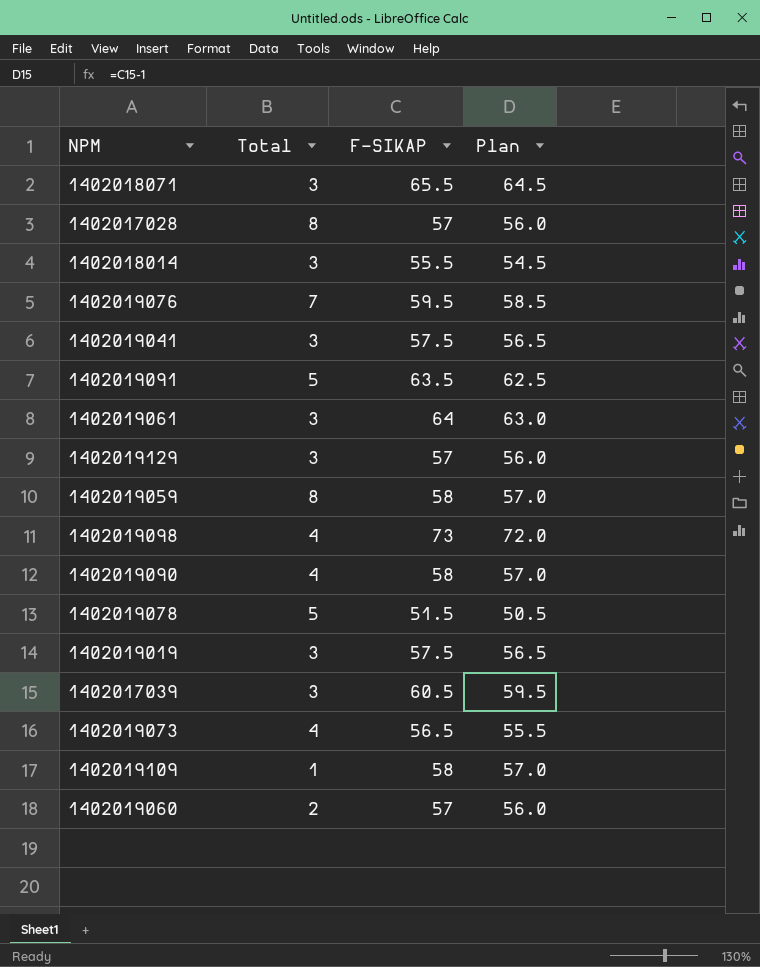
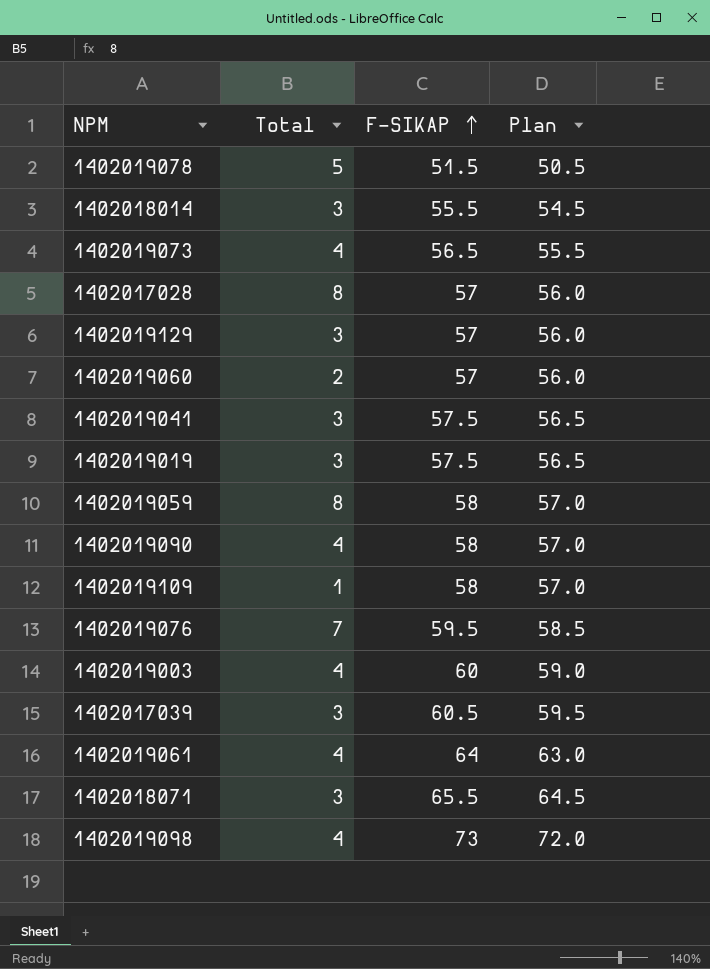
row order: none -> F-SIKAP ascending
row 1402019091: 5 | 63.5 | 62.5 -> none
row 1402019003: none -> 4 | 60 | 59.0
1402019061 | Total: 3 -> 4

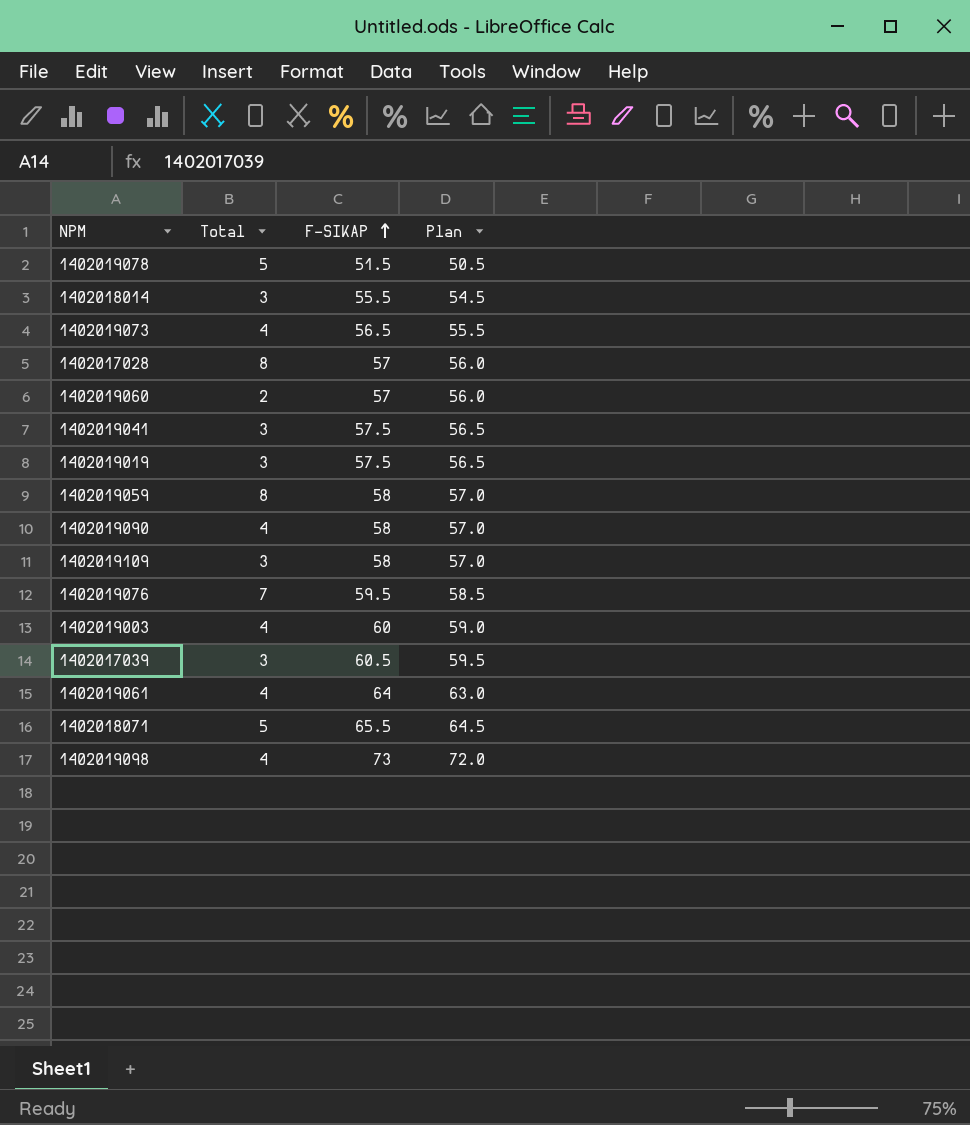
row 1402019129: 3 | 57 | 56.0 -> none
1402019109 | Total: 1 -> 3
1402018071 | Total: 3 -> 5

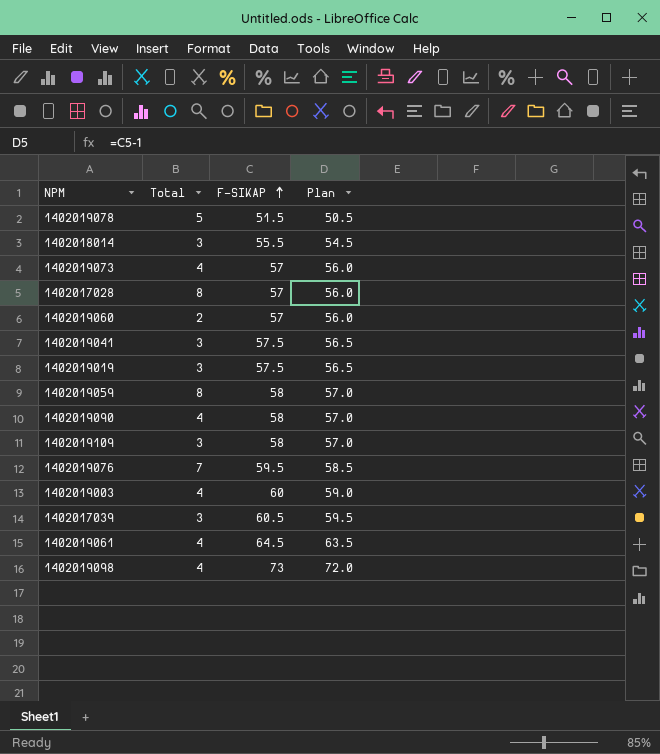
row 1402018071: 5 | 65.5 | 64.5 -> none
1402019073 | F-SIKAP: 56.5 -> 57
1402019073 | Plan: 55.5 -> 56.0
1402019061 | F-SIKAP: 64 -> 64.5
1402019061 | Plan: 63.0 -> 63.5

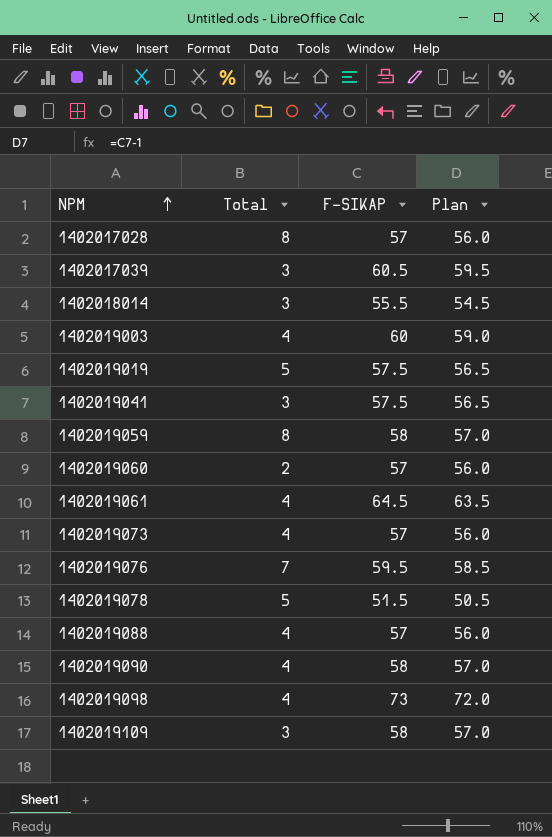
row order: F-SIKAP ascending -> NPM ascending
1402019019 | Total: 3 -> 5
row 1402019088: none -> 4 | 57 | 56.0

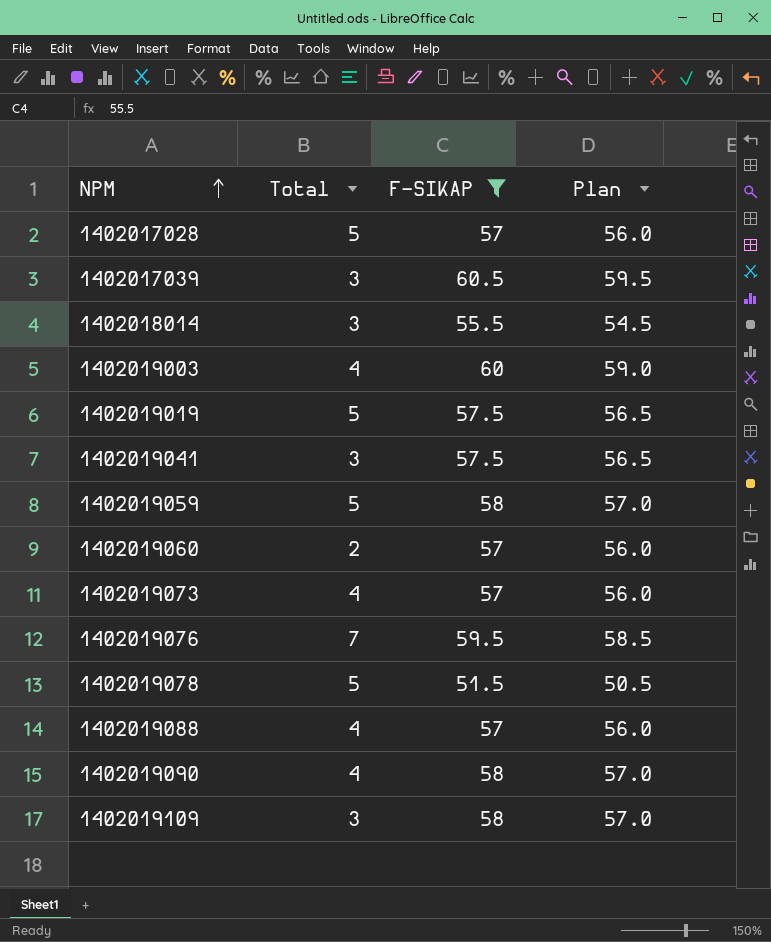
filter: none -> F-SIKAP <= 60.5
1402017028 | Total: 8 -> 5
1402019059 | Total: 8 -> 5

